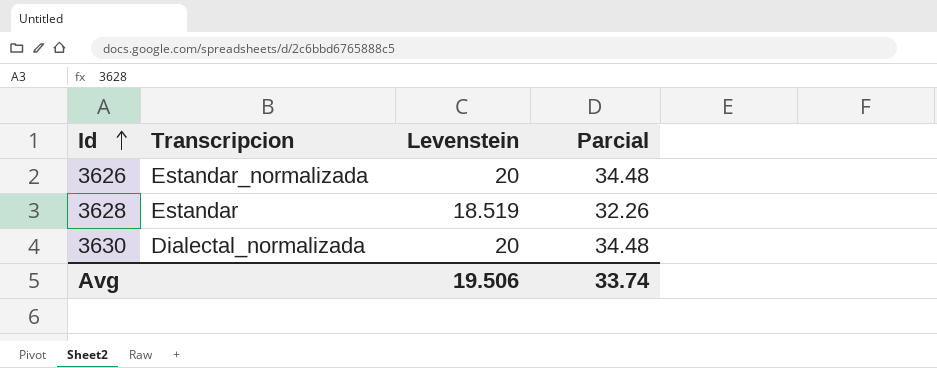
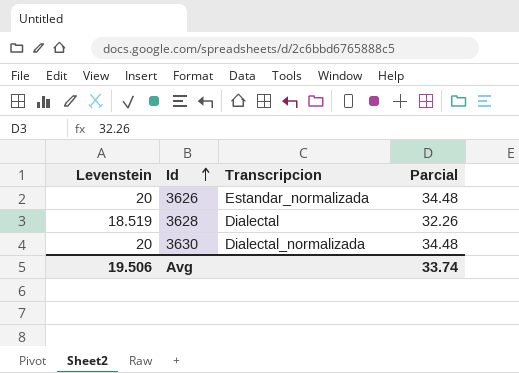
column Levenstein | position: 3 -> 1
3628 | Transcripcion: Estandar -> Dialectal

